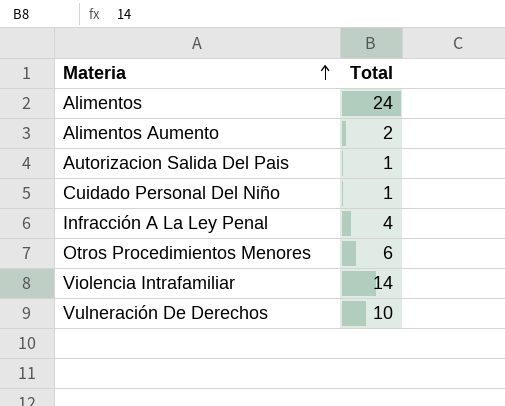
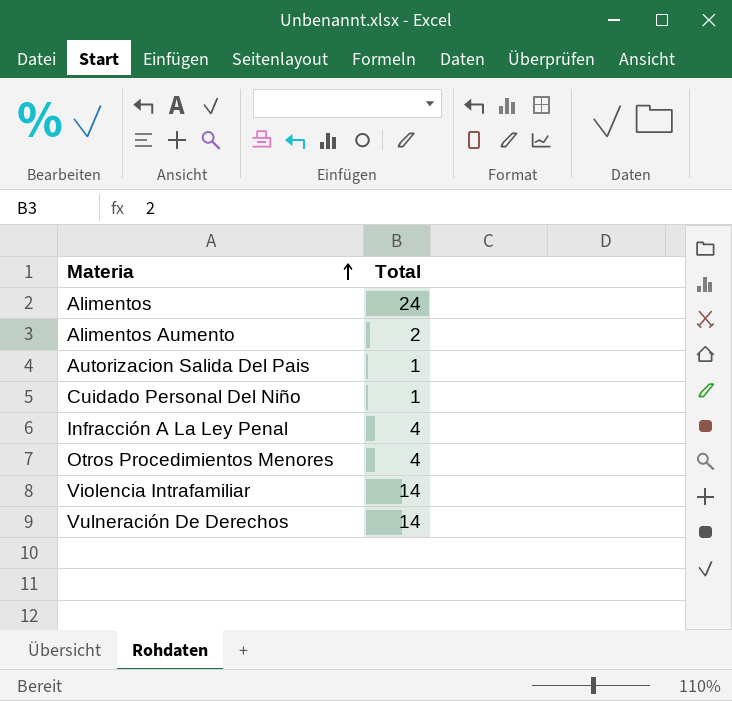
Otros Procedimientos Menores | Total: 6 -> 4
Vulneración De Derechos | Total: 10 -> 14

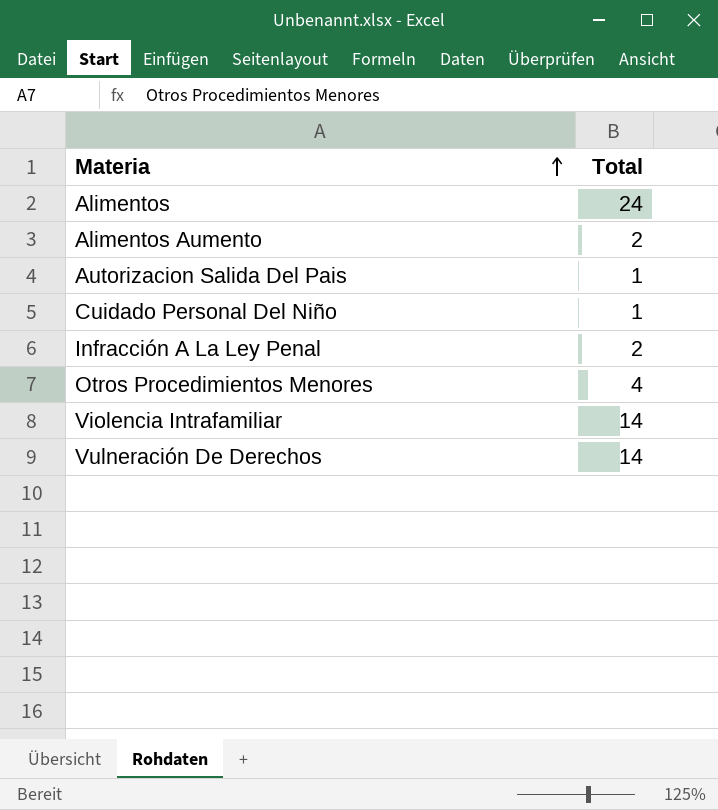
Infracción A La Ley Penal | Total: 4 -> 2

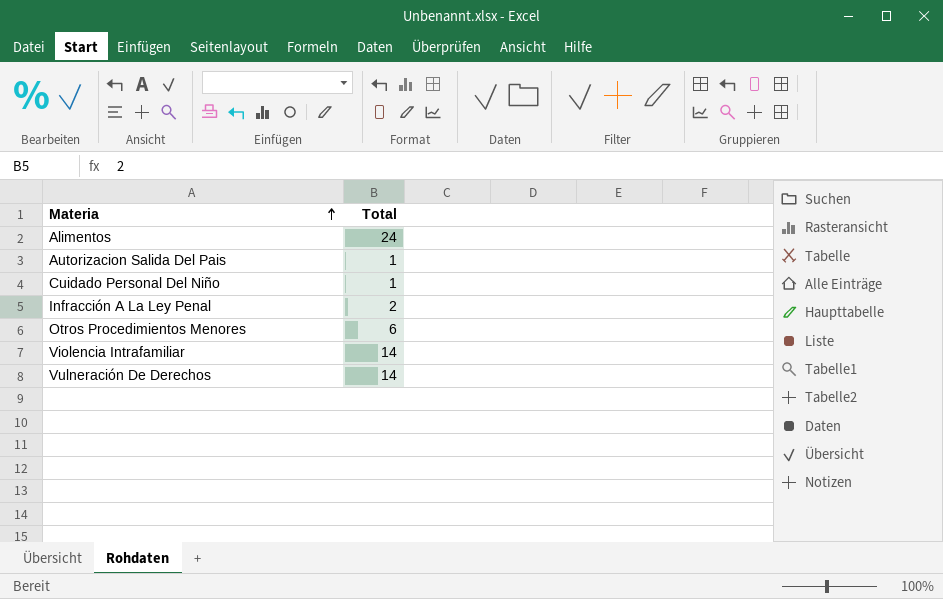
row Alimentos Aumento: 2 -> none
Otros Procedimientos Menores | Total: 4 -> 6

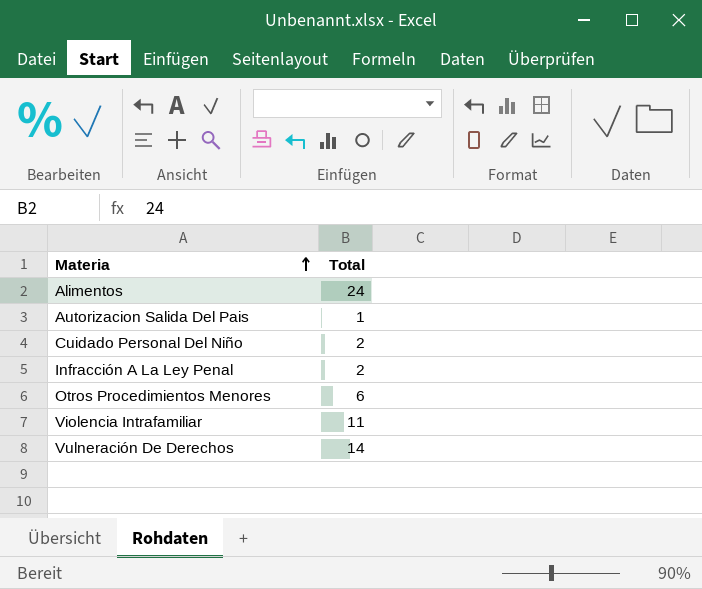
Cuidado Personal Del Niño | Total: 1 -> 2
Violencia Intrafamiliar | Total: 14 -> 11

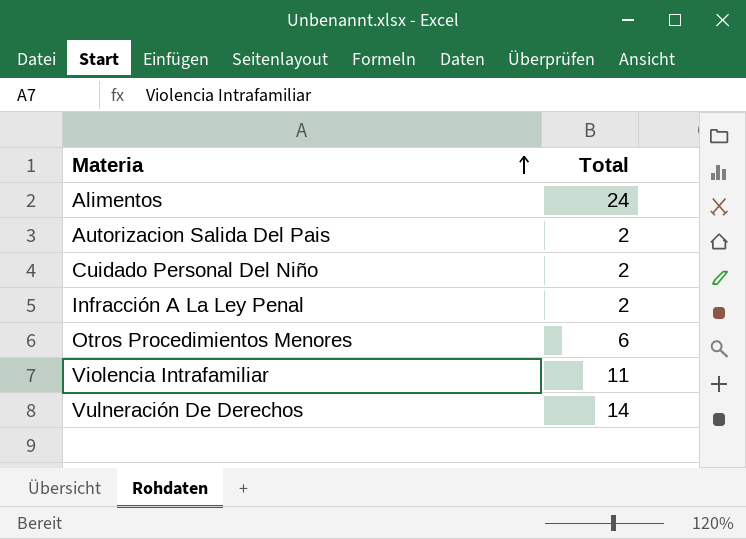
Autorizacion Salida Del Pais | Total: 1 -> 2

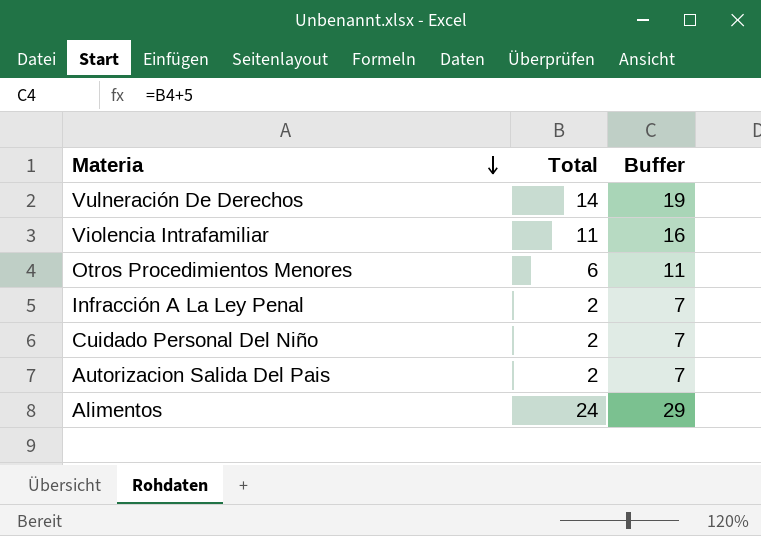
row order: Materia ascending -> Materia descending
column Buffer | formula: none -> [Total] + 5

